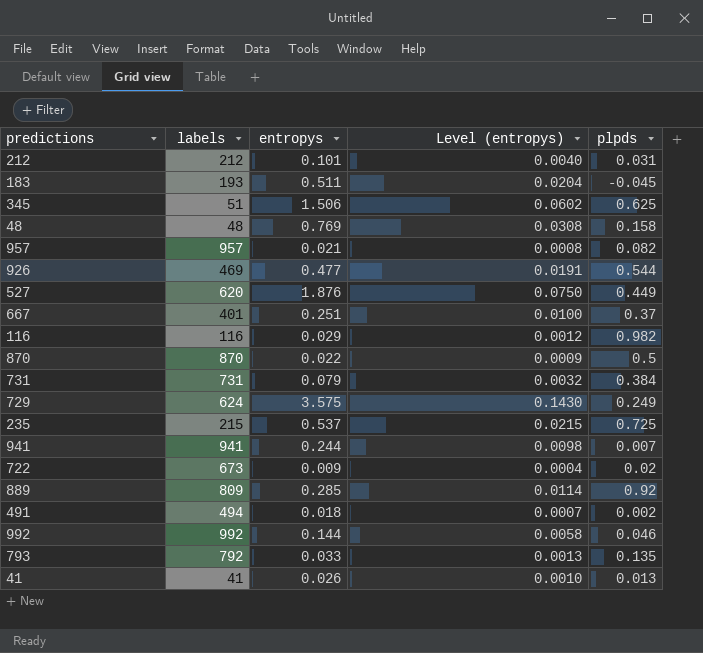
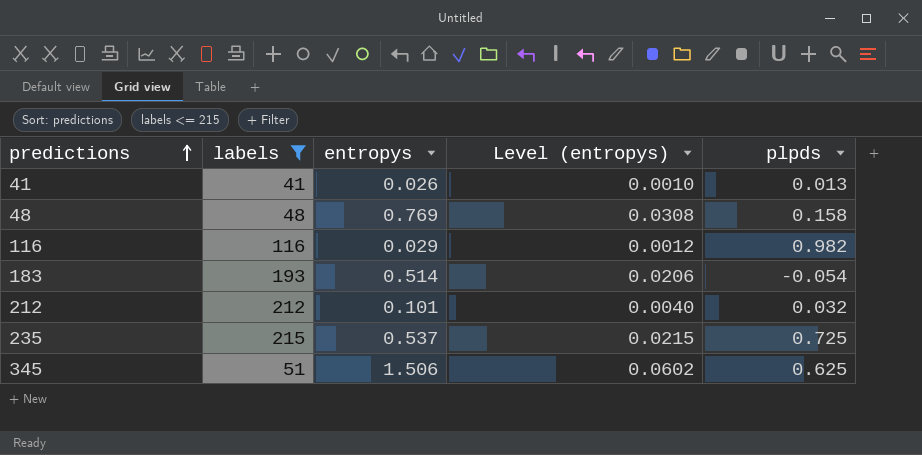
filter: none -> labels <= 215
row order: none -> predictions ascending
183 | entropys: 0.511 -> 0.514
183 | Level (entropys): 0.0204 -> 0.0206
183 | plpds: -0.045 -> -0.054
212 | plpds: 0.031 -> 0.032

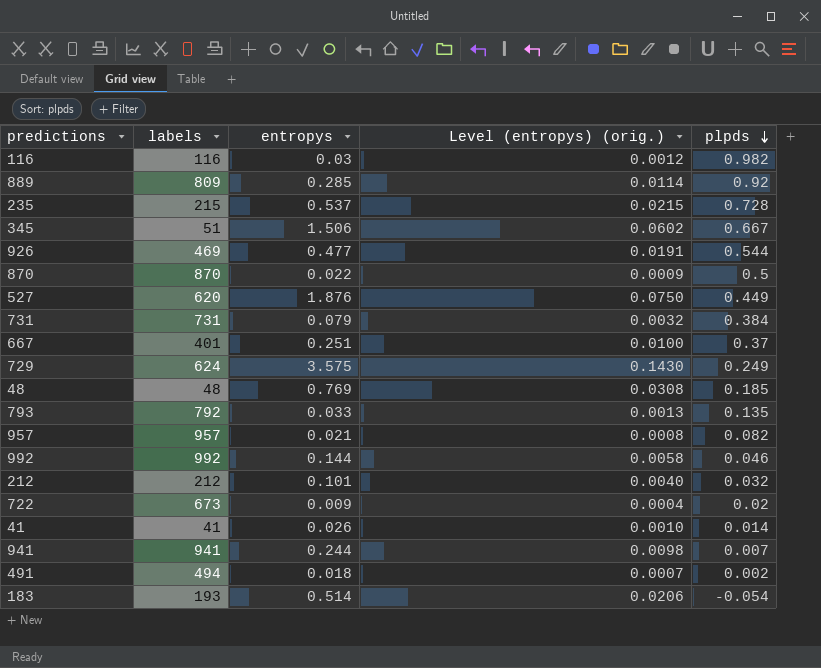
filter: labels <= 215 -> none
row order: predictions ascending -> plpds descending
column name: Level (entropys) -> Level (entropys) (orig.)
116 | entropys: 0.029 -> 0.03
235 | plpds: 0.725 -> 0.728
345 | plpds: 0.625 -> 0.667
48 | plpds: 0.158 -> 0.185
41 | plpds: 0.013 -> 0.014

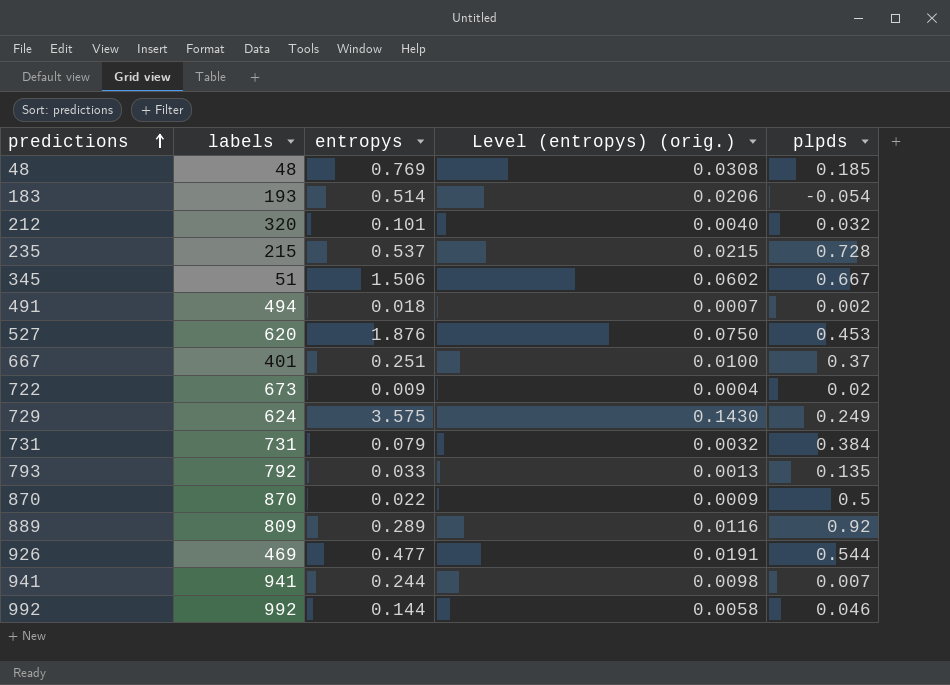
row order: plpds descending -> predictions ascending
row 116: 116 | 0.03 | 0.0012 | 0.982 -> none
row 957: 957 | 0.021 | 0.0008 | 0.082 -> none
row 41: 41 | 0.026 | 0.0010 | 0.014 -> none
212 | labels: 212 -> 320
527 | plpds: 0.449 -> 0.453
889 | entropys: 0.285 -> 0.289
889 | Level (entropys) (orig.): 0.0114 -> 0.0116

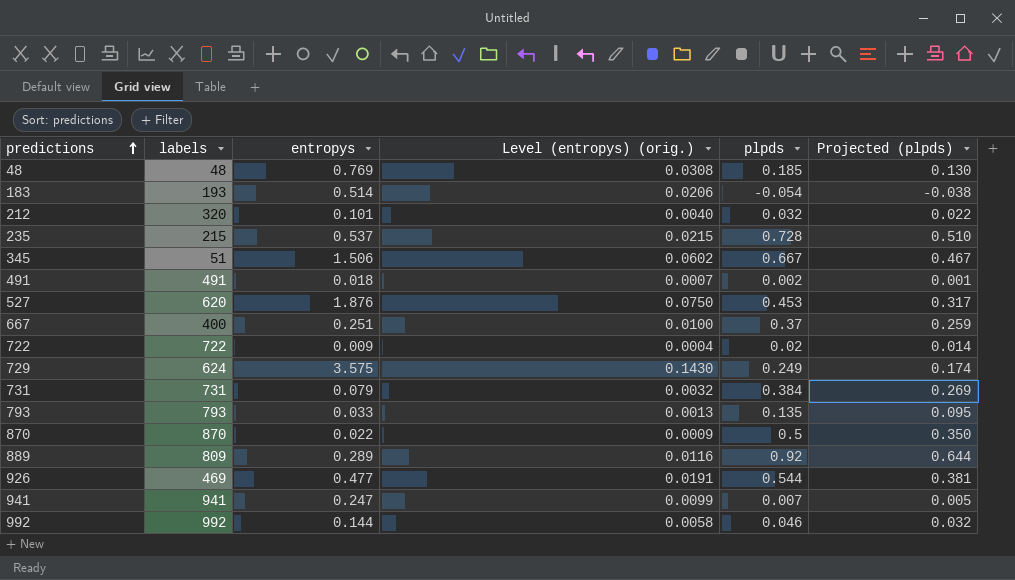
column Projected (plpds) | formula: none -> [plpds] * 0.7
491 | labels: 494 -> 491
667 | labels: 401 -> 400
722 | labels: 673 -> 722
793 | labels: 792 -> 793
941 | entropys: 0.244 -> 0.247
941 | Level (entropys) (orig.): 0.0098 -> 0.0099

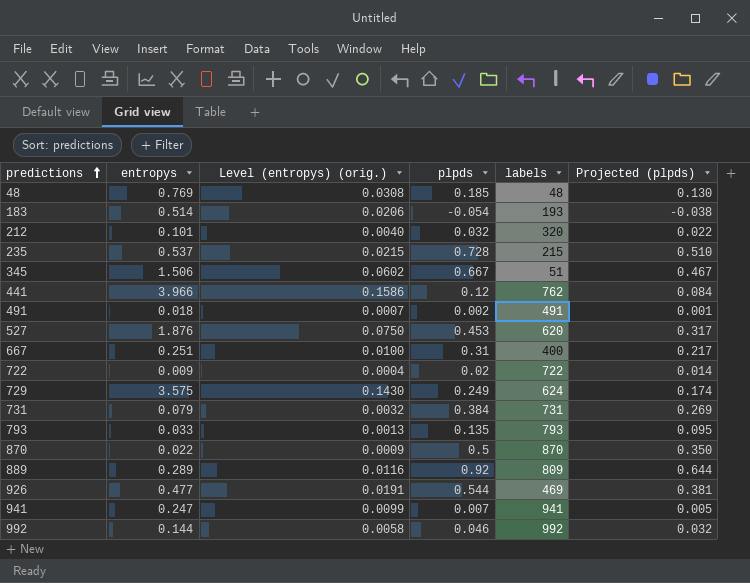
column labels | position: 2 -> 5
row 441: none -> 3.966 | 0.1586 | 0.12 | 762 | 0.084
667 | plpds: 0.37 -> 0.31
667 | Projected (plpds): 0.259 -> 0.217

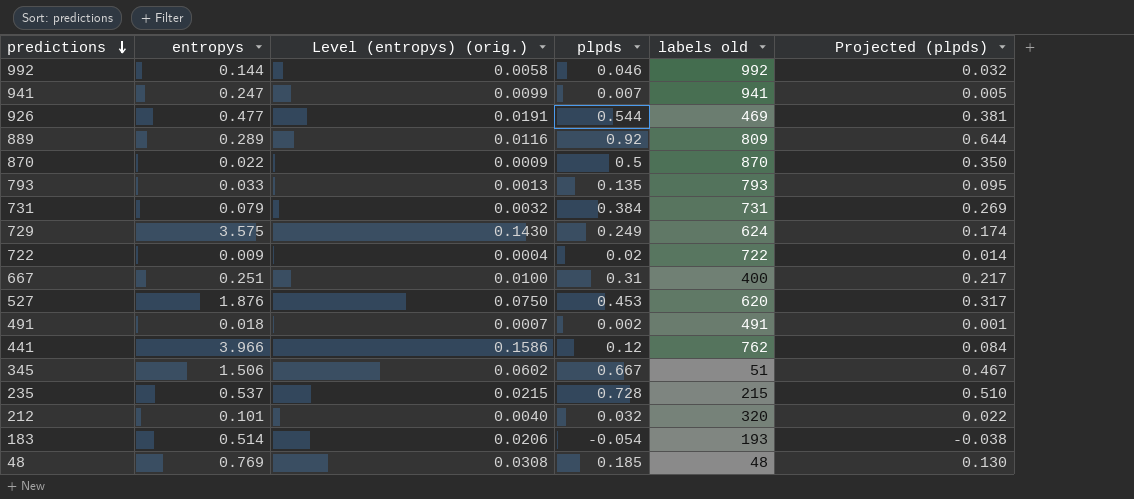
row order: predictions ascending -> predictions descending
column name: labels -> labels old

